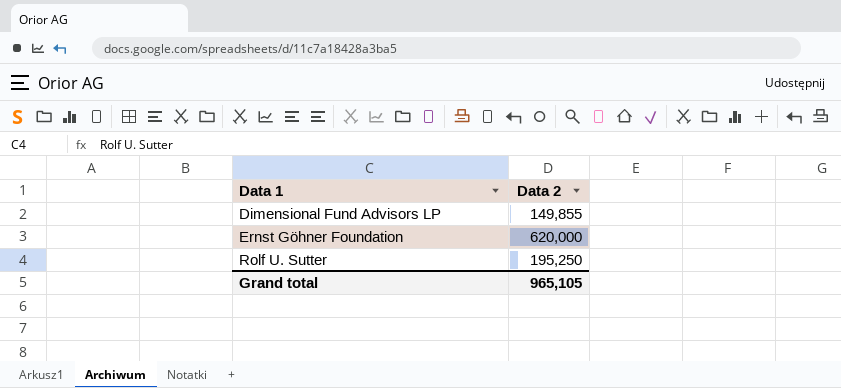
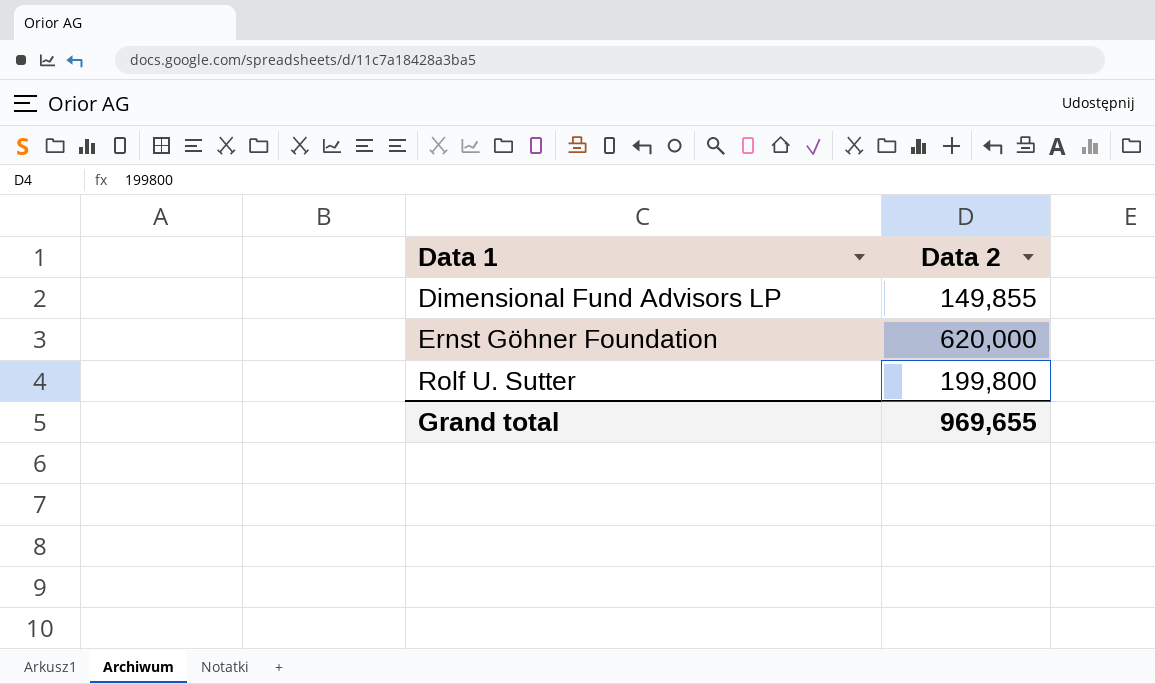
Rolf U. Sutter | Data 2: 195,250 -> 199,800
Grand total | Data 2: 965,105 -> 969,655

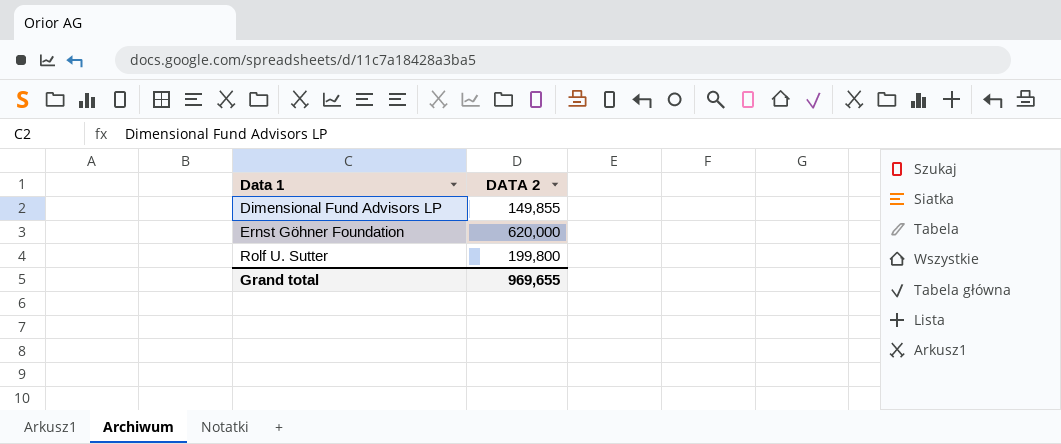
column name: Data 2 -> DATA 2

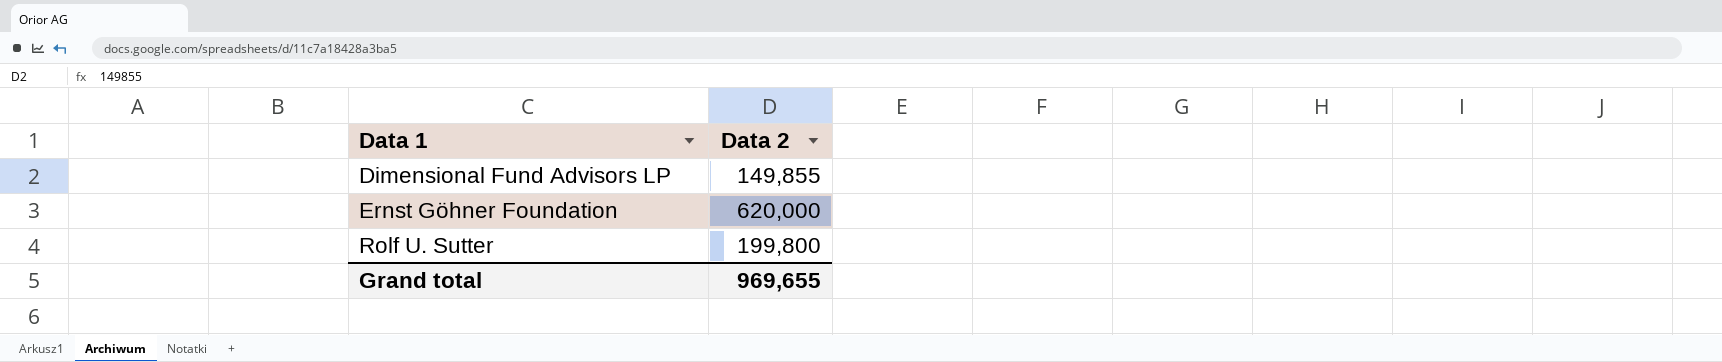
column name: DATA 2 -> Data 2

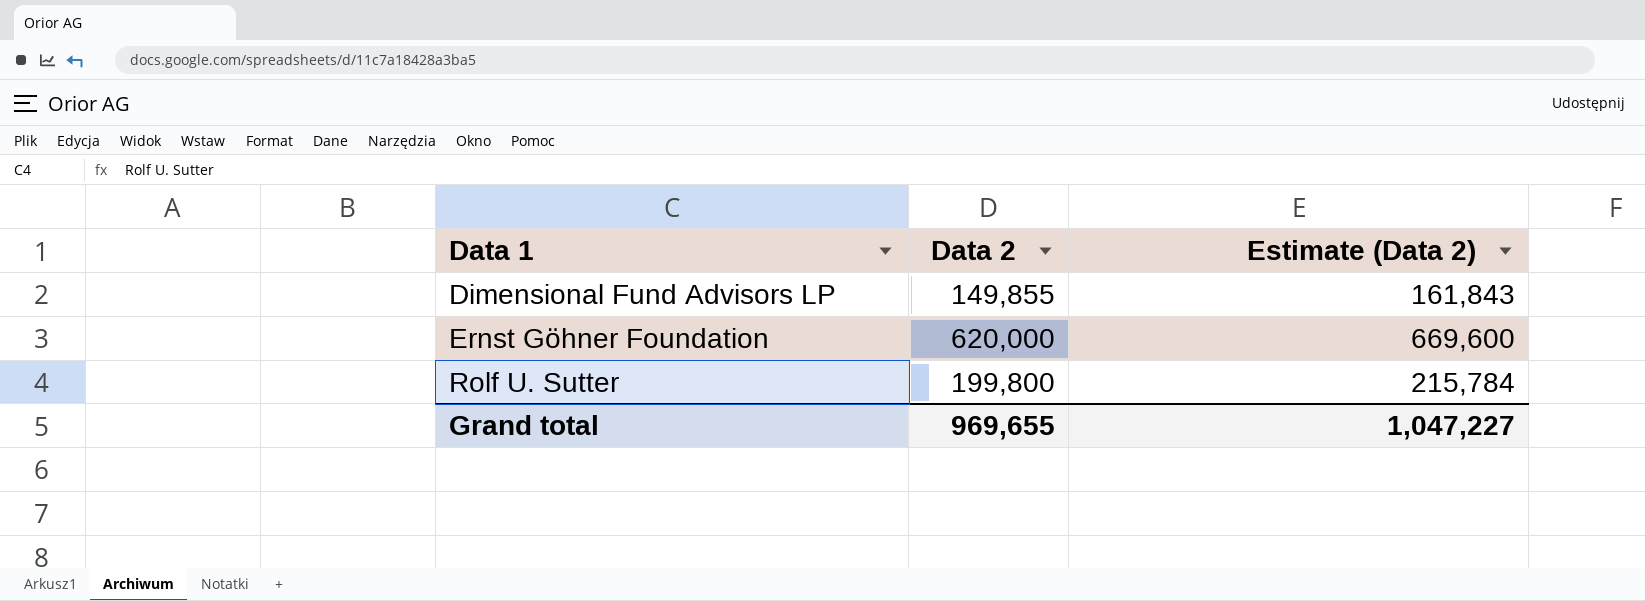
column Estimate (Data 2) | formula: none -> [Data 2] * 1.08

